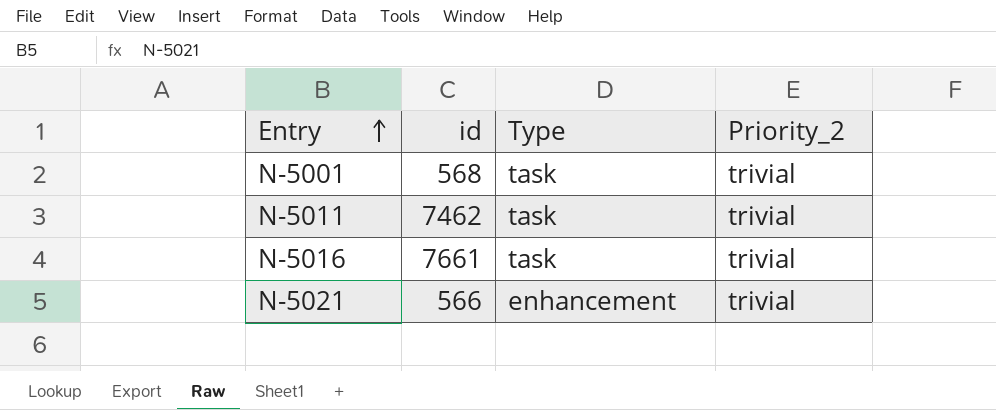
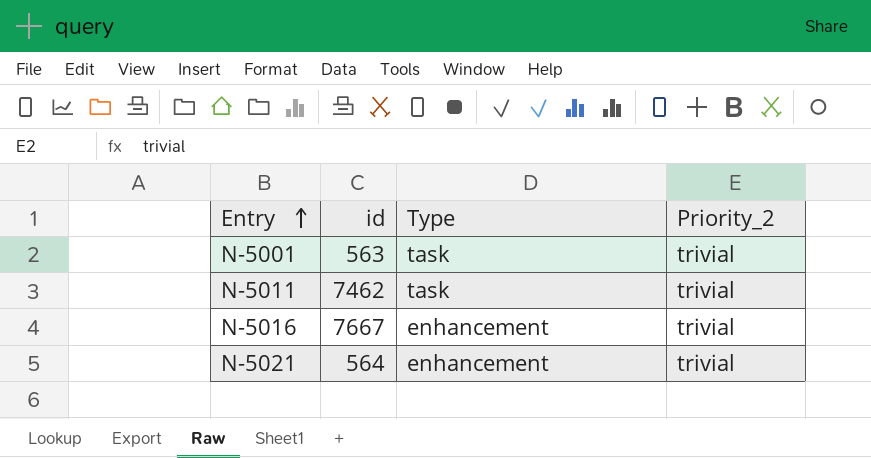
N-5001 | id: 568 -> 563
N-5016 | id: 7661 -> 7667
N-5016 | Type: task -> enhancement
N-5021 | id: 566 -> 564

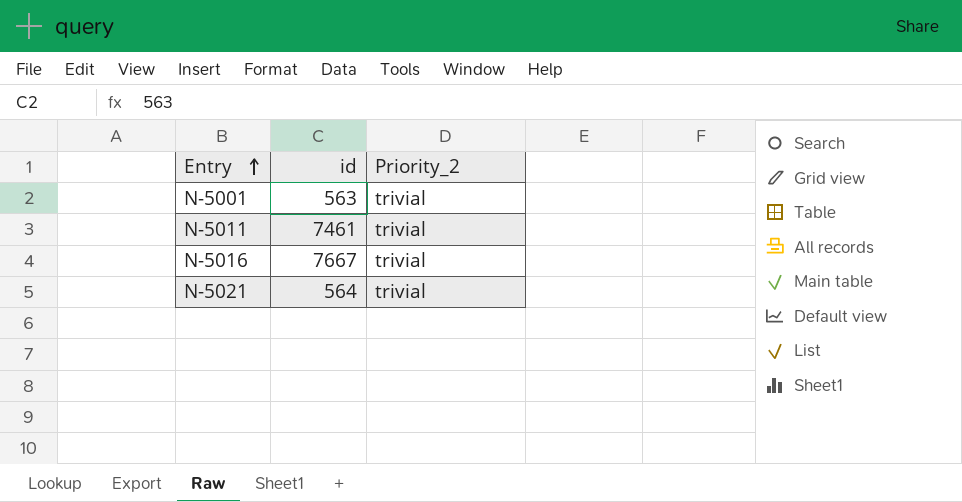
column Type | position: 3 -> none
N-5011 | id: 7462 -> 7461

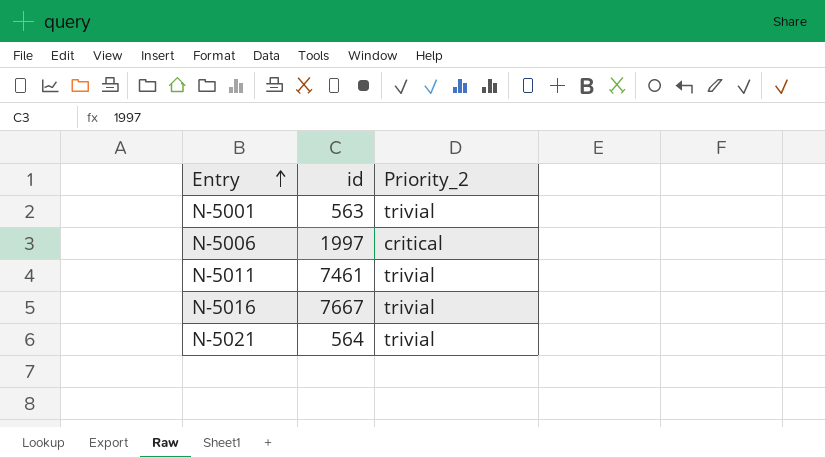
row N-5006: none -> 1997 | critical

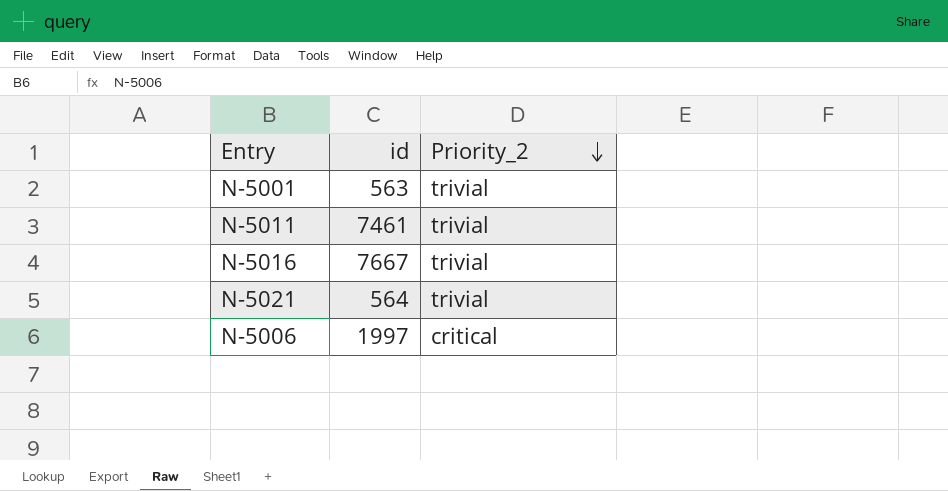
row order: Entry ascending -> Priority_2 descending

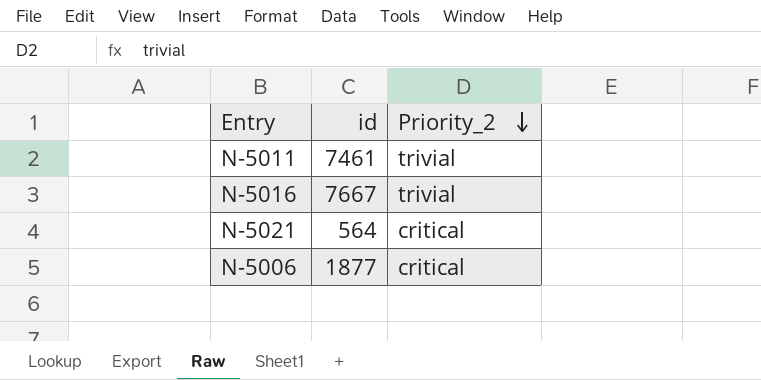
row N-5001: 563 | trivial -> none
N-5021 | Priority_2: trivial -> critical
N-5006 | id: 1997 -> 1877

